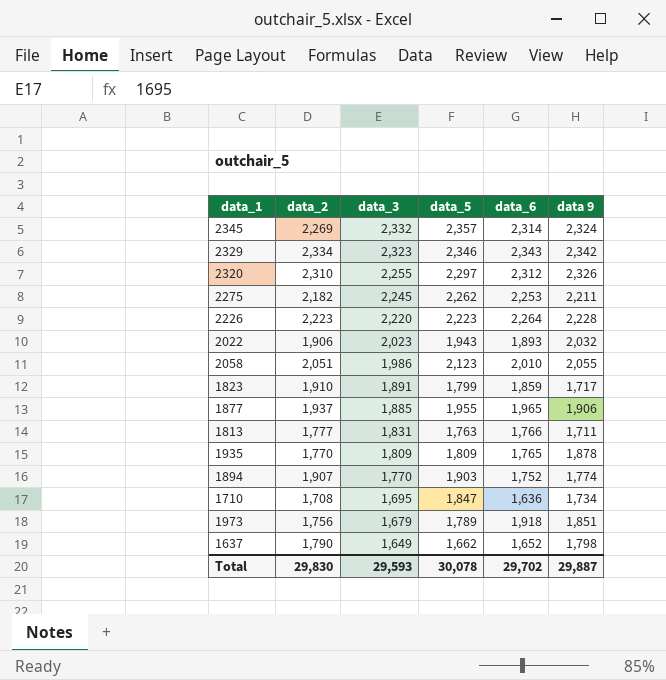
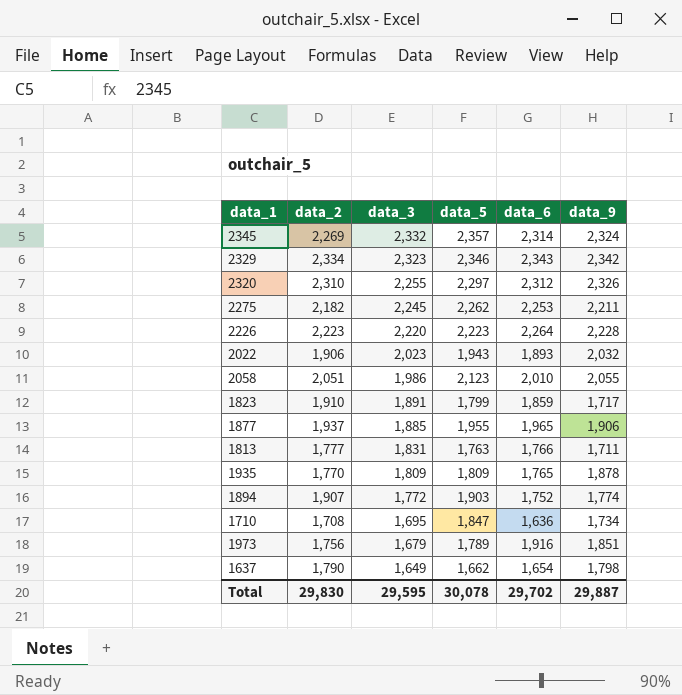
column name: data 9 -> data_9
1894 | data_3: 1,770 -> 1,772
1973 | data_6: 1,918 -> 1,916
1637 | data_6: 1,652 -> 1,654
Total | data_3: 29,593 -> 29,595

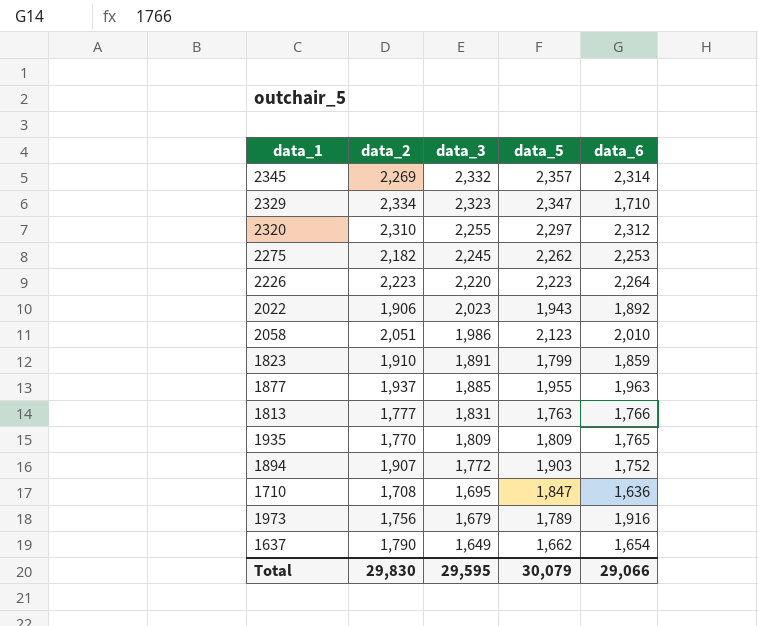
column data_9 | position: 6 -> none
2329 | data_5: 2,346 -> 2,347
2329 | data_6: 2,343 -> 1,710
2022 | data_6: 1,893 -> 1,892
1877 | data_6: 1,965 -> 1,963
Total | data_5: 30,078 -> 30,079
Total | data_6: 29,702 -> 29,066

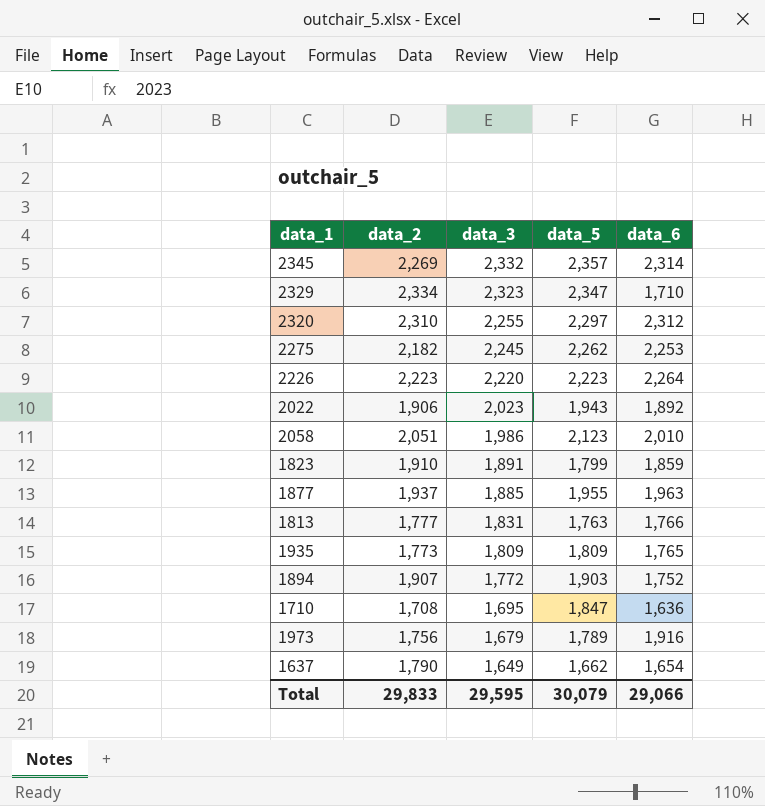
1935 | data_2: 1,770 -> 1,773
Total | data_2: 29,830 -> 29,833

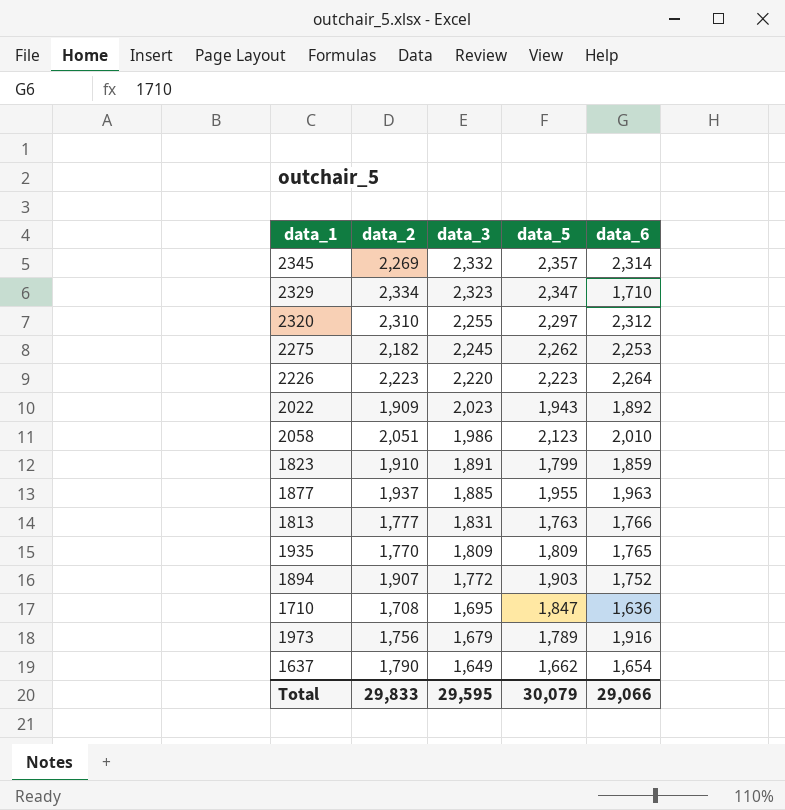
2022 | data_2: 1,906 -> 1,909
1935 | data_2: 1,773 -> 1,770

